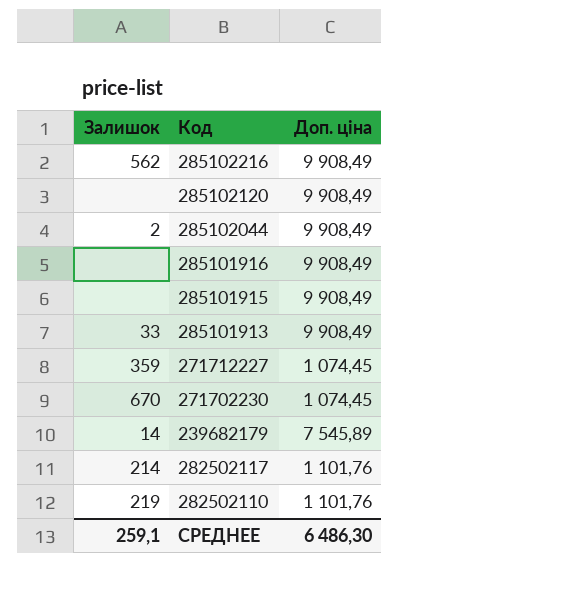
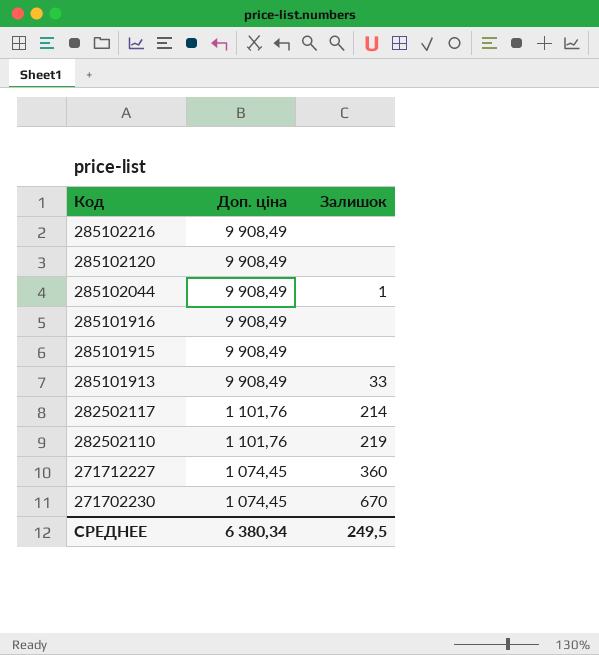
row order: none -> Код descending
column Залишок | position: 1 -> 3
row 239682179: 14 | 7 545,89 -> none
285102216 | Залишок: 562 -> none
285102044 | Залишок: 2 -> 1
271712227 | Залишок: 359 -> 360
СРЕДНЕЕ | Доп. ціна: 6 486,30 -> 6 380,34
СРЕДНЕЕ | Залишок: 259,1 -> 249,5

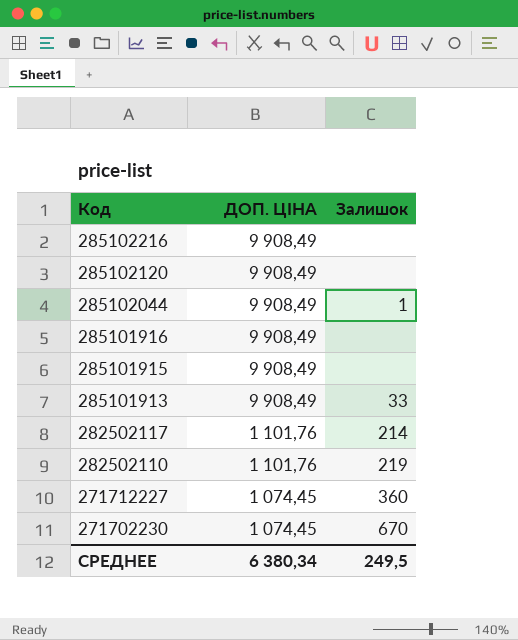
column name: Доп. ціна -> ДОП. ЦІНА

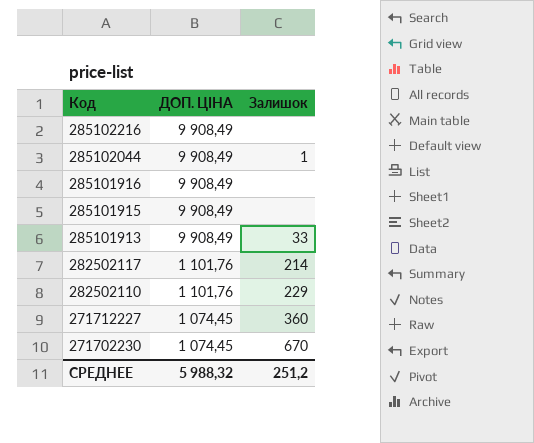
row 285102120: 9 908,49 | none -> none
282502110 | Залишок: 219 -> 229
СРЕДНЕЕ | ДОП. ЦІНА: 6 380,34 -> 5 988,32
СРЕДНЕЕ | Залишок: 249,5 -> 251,2

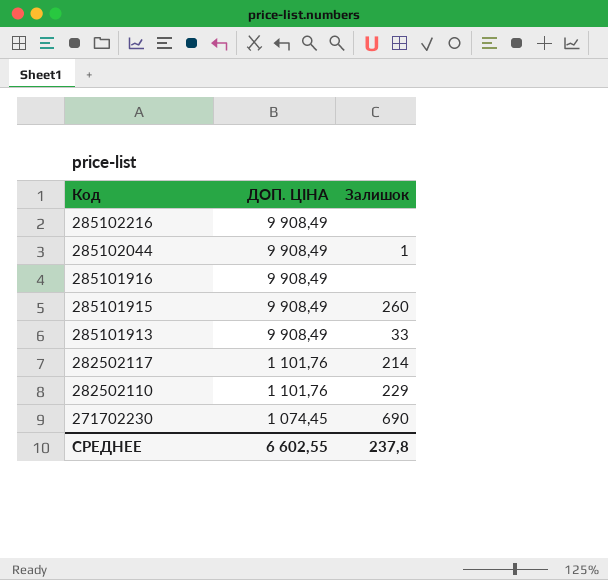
row 271712227: 1 074,45 | 360 -> none
285101915 | Залишок: none -> 260
271702230 | Залишок: 670 -> 690
СРЕДНЕЕ | ДОП. ЦІНА: 5 988,32 -> 6 602,55
СРЕДНЕЕ | Залишок: 251,2 -> 237,8

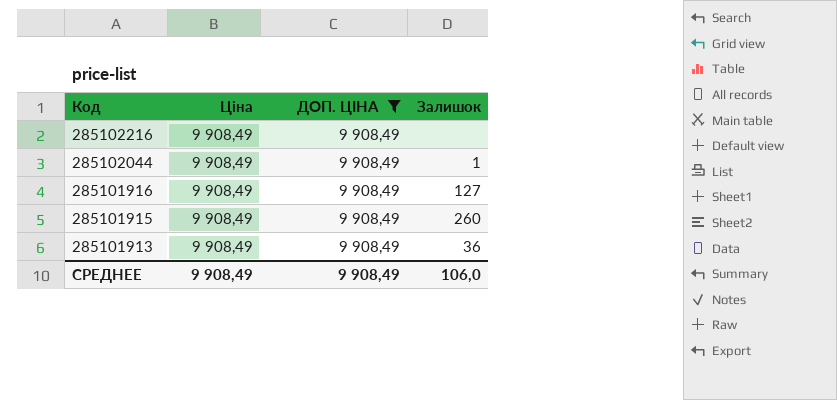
filter: none -> ДОП. ЦІНА = 9 908,49
column Ціна | position: none -> 2
285101916 | Залишок: none -> 127
285101913 | Залишок: 33 -> 36
СРЕДНЕЕ | ДОП. ЦІНА: 6 602,55 -> 9 908,49
СРЕДНЕЕ | Залишок: 237,8 -> 106,0

